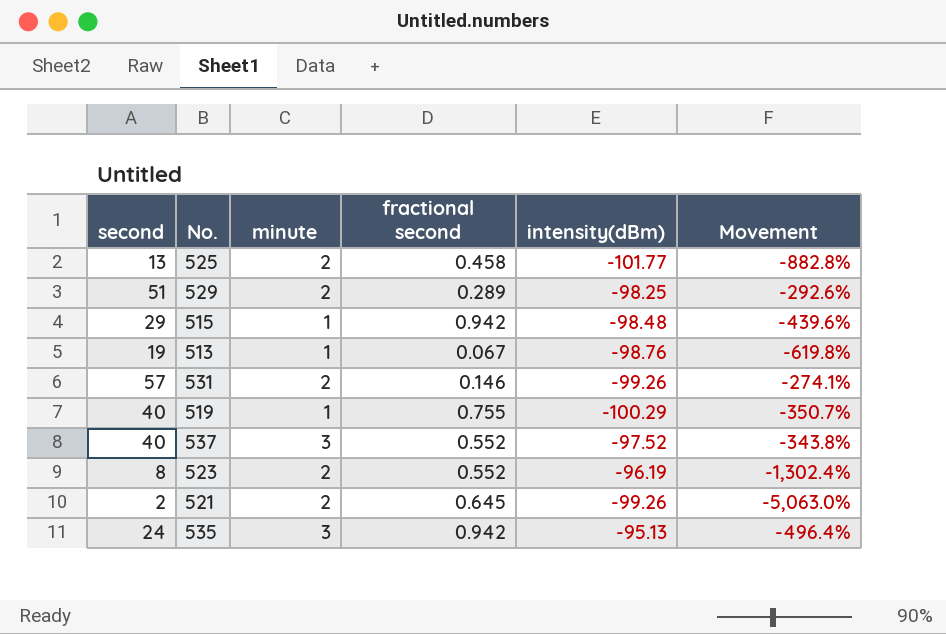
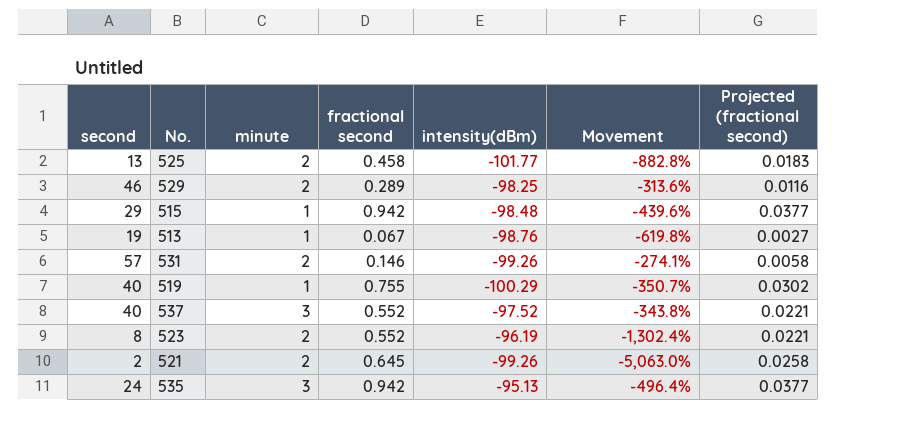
column Projected (fractional second) | formula: none -> [fractional second] * 0.04
529 | second: 51 -> 46
529 | Movement: -292.6% -> -313.6%

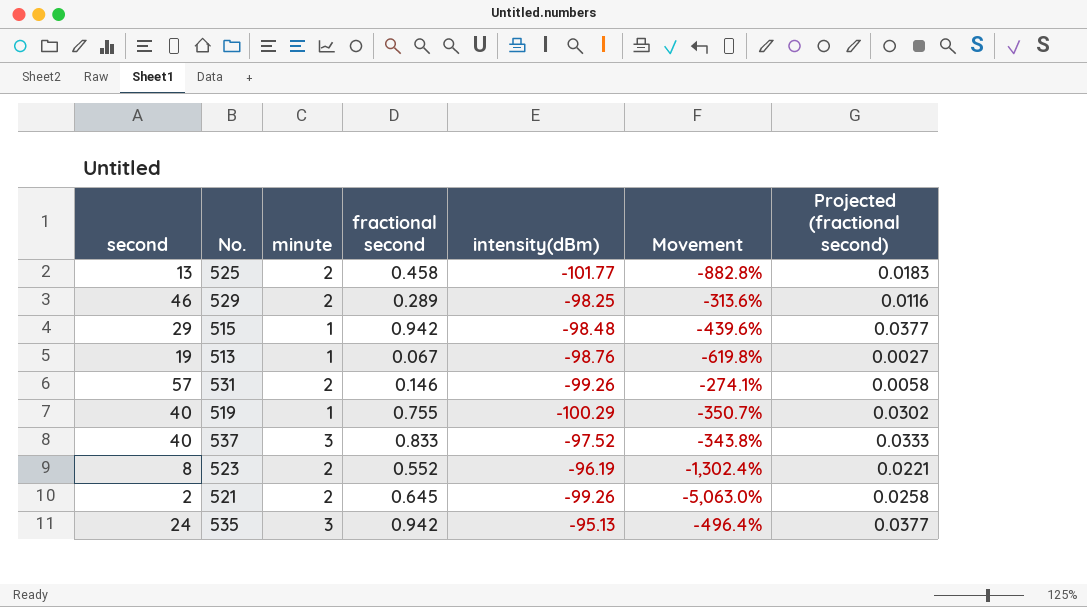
537 | fractional second: 0.552 -> 0.833
537 | Projected (fractional second): 0.0221 -> 0.0333

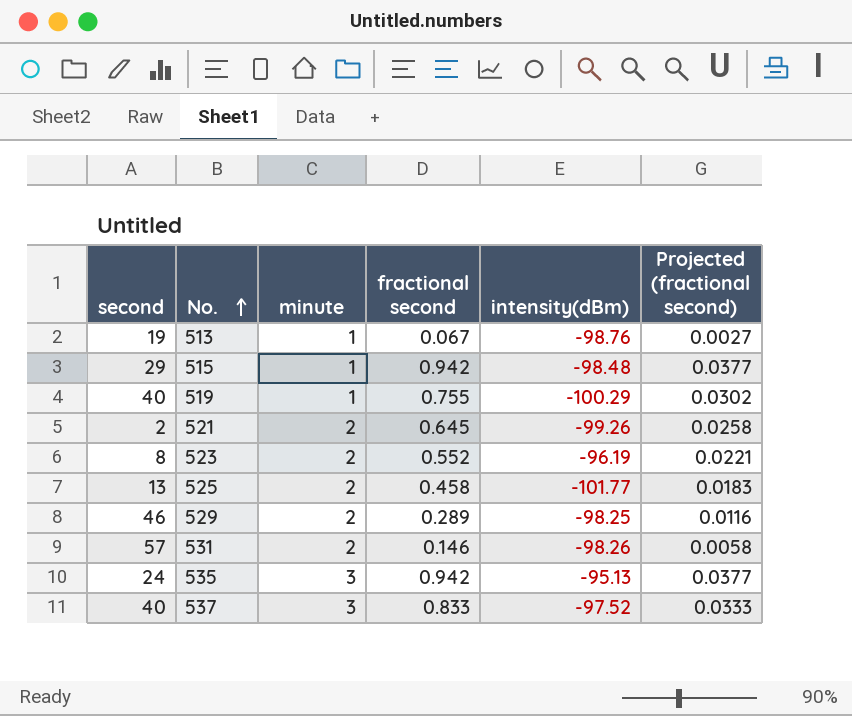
row order: none -> No. ascending
column Movement | formula: ([intensity(dBm)] - [second]) / [second] -> none
531 | intensity(dBm): -99.26 -> -98.26

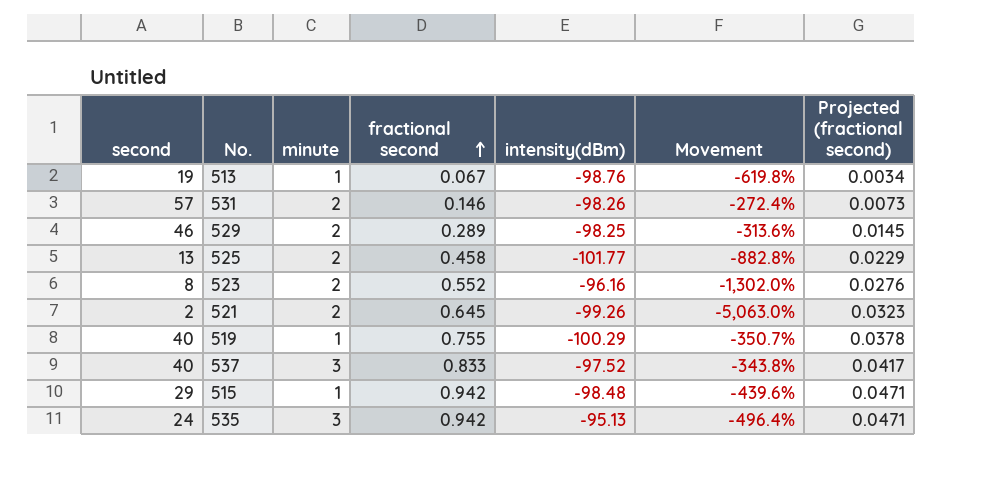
row order: No. ascending -> fractional second ascending
column Movement | formula: none -> ([intensity(dBm)] - [second]) / [second]
column Projected (fractional second) | formula: [fractional second] * 0.04 -> [fractional second] * 0.05
523 | intensity(dBm): -96.19 -> -96.16

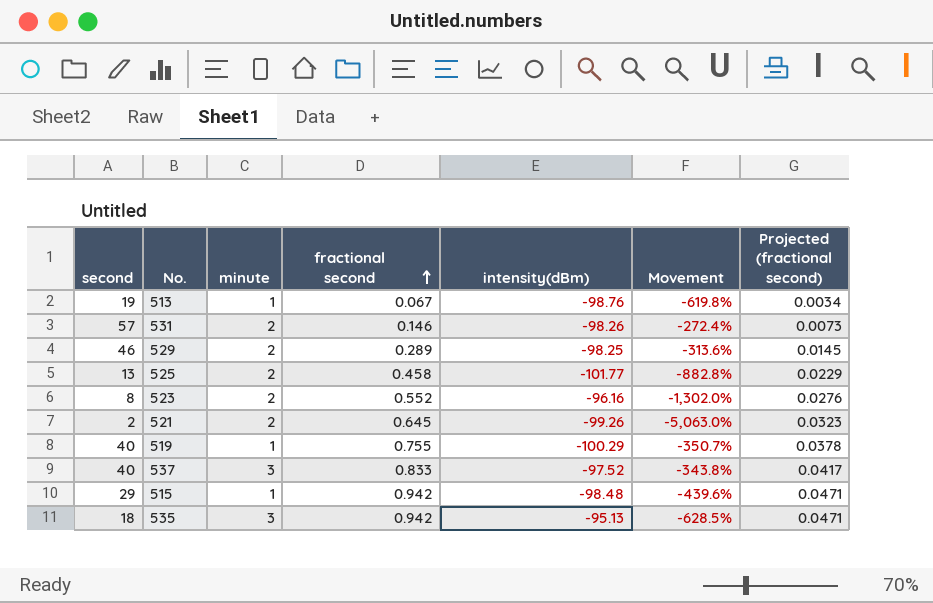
535 | second: 24 -> 18
535 | Movement: -496.4% -> -628.5%

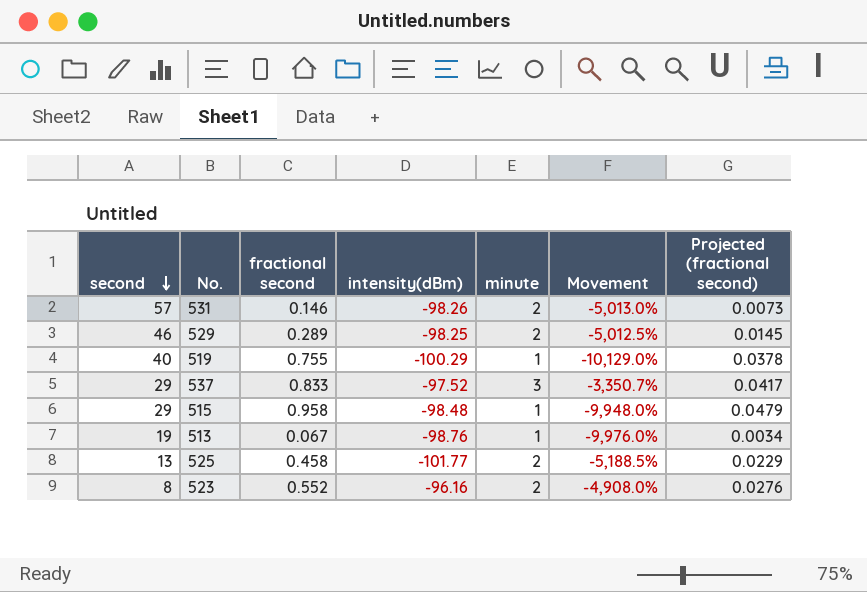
row order: fractional second ascending -> second descending
column minute | position: 3 -> 5
column Movement | formula: ([intensity(dBm)] - [second]) / [second] -> ([intensity(dBm)] - [minute]) / [minute]
row 521: 2 | 2 | 0.645 | -99.26 | -5,063.0% | 0.0323 -> none
row 535: 18 | 3 | 0.942 | -95.13 | -628.5% | 0.0471 -> none
537 | second: 40 -> 29
515 | fractional second: 0.942 -> 0.958
515 | Projected (fractional second): 0.0471 -> 0.0479

